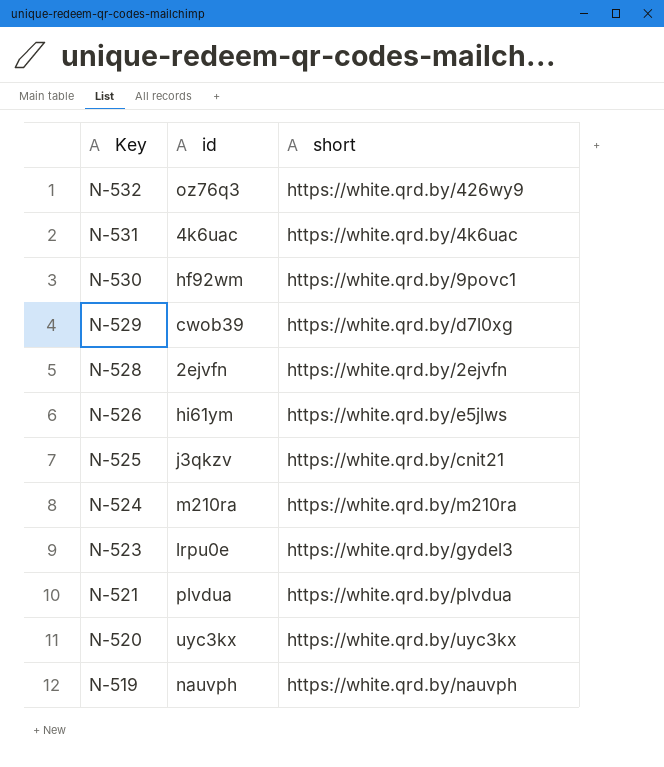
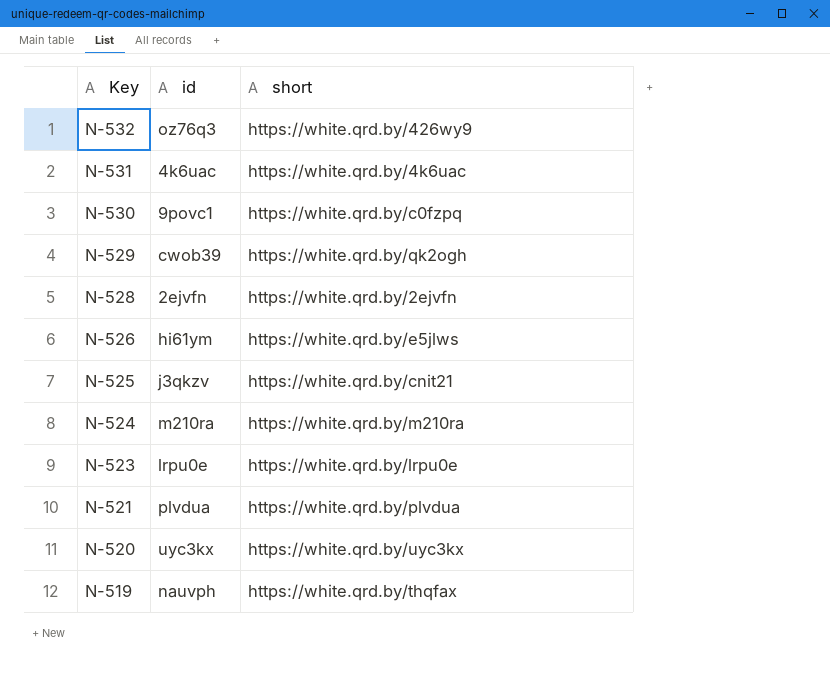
N-530 | id: hf92wm -> 9povc1
N-530 | short: https://white.qrd.by/9povc1 -> https://white.qrd.by/c0fzpq
N-529 | short: https://white.qrd.by/d7l0xg -> https://white.qrd.by/qk2ogh
N-523 | short: https://white.qrd.by/gydel3 -> https://white.qrd.by/lrpu0e
N-519 | short: https://white.qrd.by/nauvph -> https://white.qrd.by/thqfax

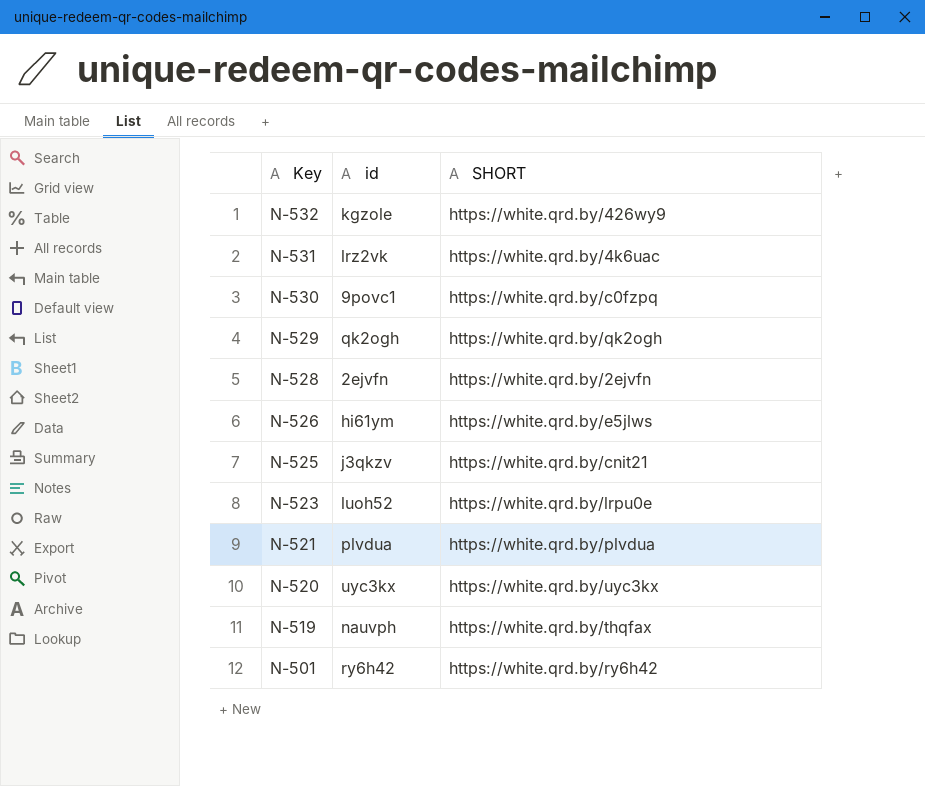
column name: short -> SHORT
row N-524: m210ra | https://white.qrd.by/m210ra -> none
N-532 | id: oz76q3 -> kgzole
N-531 | id: 4k6uac -> lrz2vk
N-529 | id: cwob39 -> qk2ogh
N-523 | id: lrpu0e -> luoh52
row N-501: none -> ry6h42 | https://white.qrd.by/ry6h42

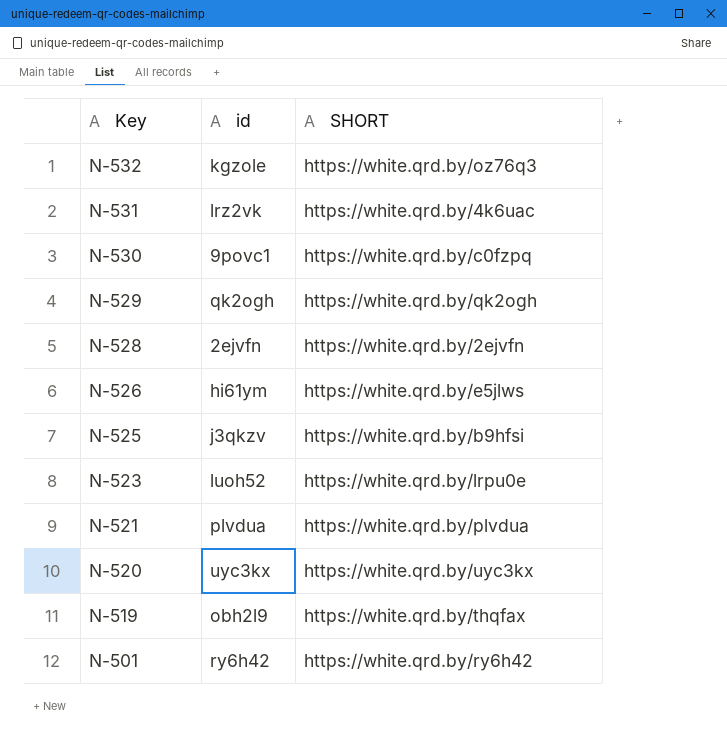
N-532 | SHORT: https://white.qrd.by/426wy9 -> https://white.qrd.by/oz76q3
N-525 | SHORT: https://white.qrd.by/cnit21 -> https://white.qrd.by/b9hfsi
N-519 | id: nauvph -> obh2l9

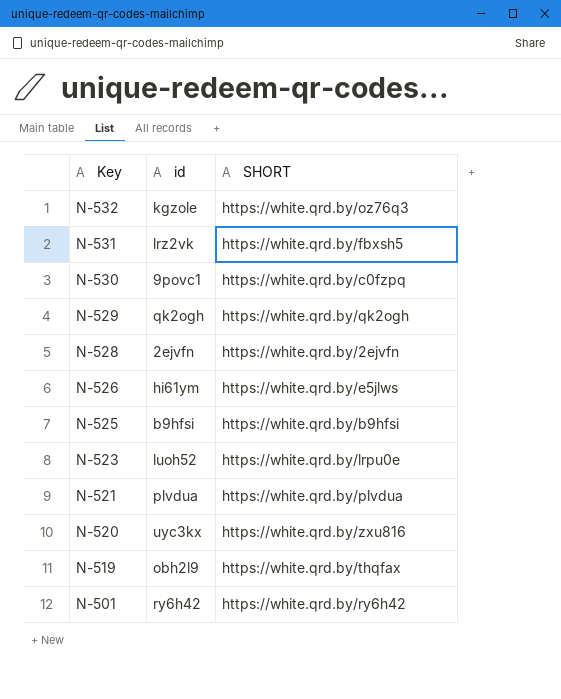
N-531 | SHORT: https://white.qrd.by/4k6uac -> https://white.qrd.by/fbxsh5
N-525 | id: j3qkzv -> b9hfsi
N-520 | SHORT: https://white.qrd.by/uyc3kx -> https://white.qrd.by/zxu816

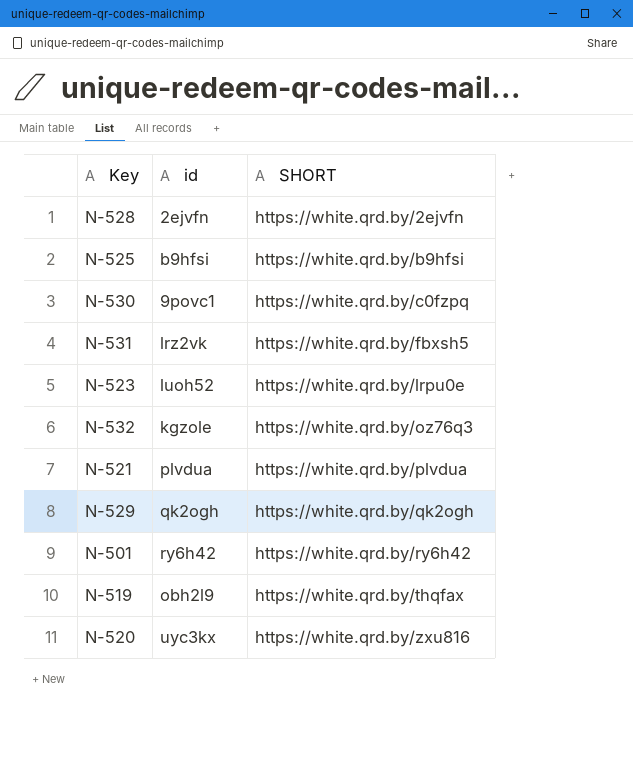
row order: Key descending -> SHORT ascending
row N-526: hi61ym | https://white.qrd.by/e5jlws -> none

